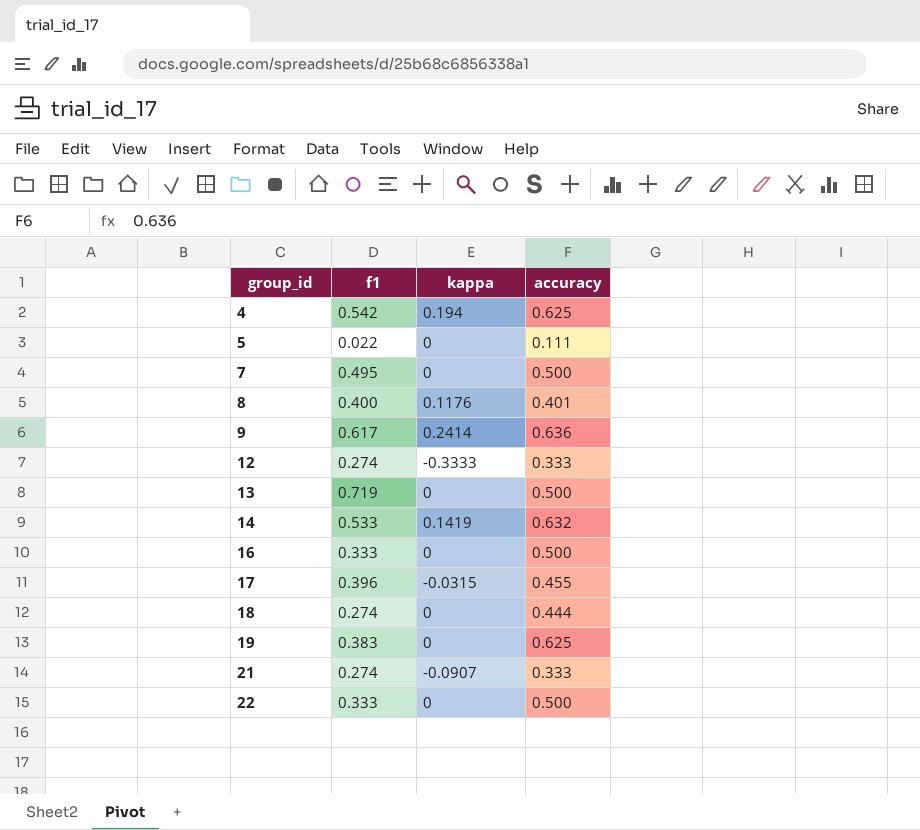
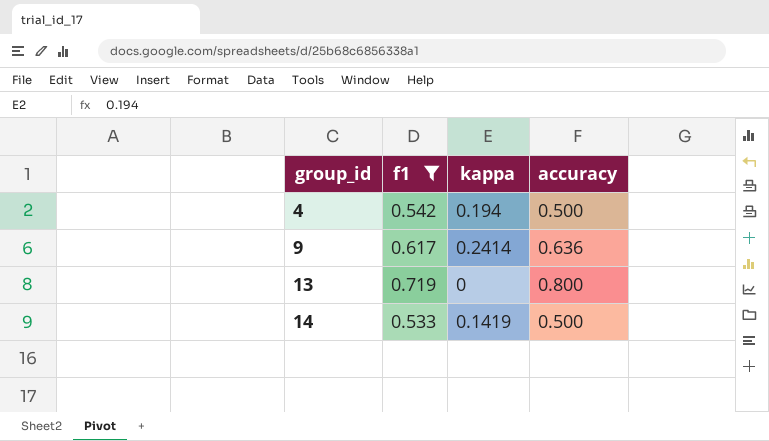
filter: none -> f1 >= 0.533
4 | accuracy: 0.625 -> 0.500
13 | accuracy: 0.500 -> 0.800
14 | accuracy: 0.632 -> 0.500

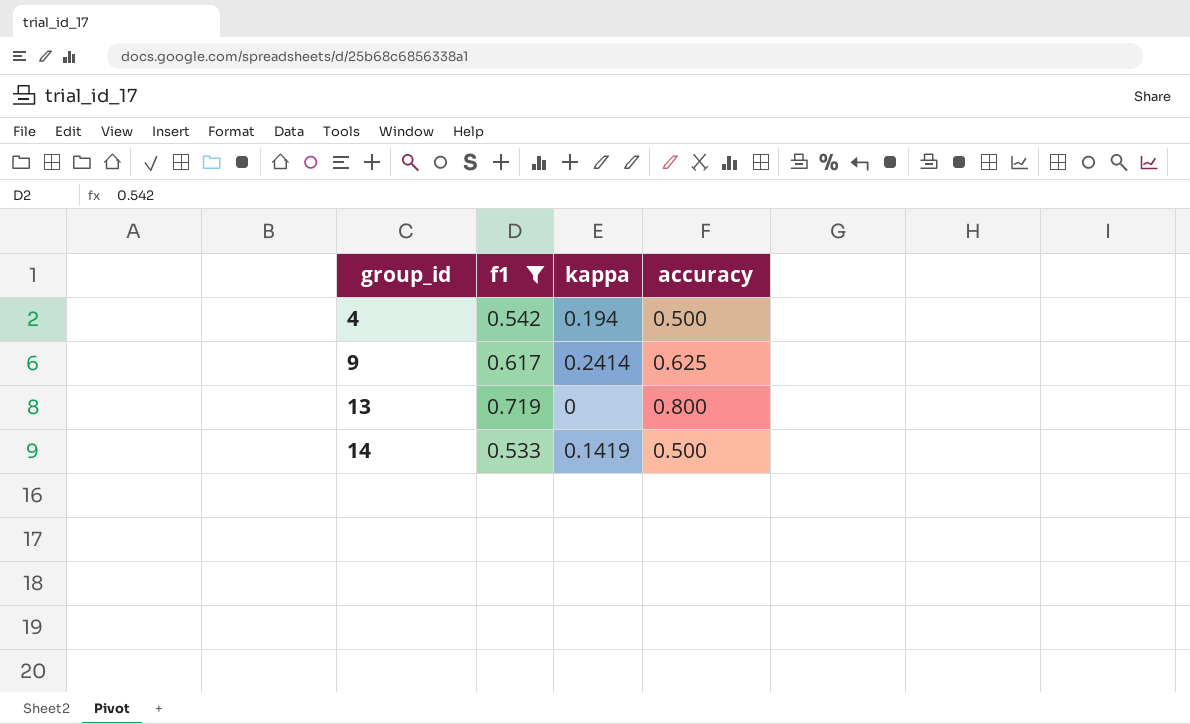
9 | accuracy: 0.636 -> 0.625

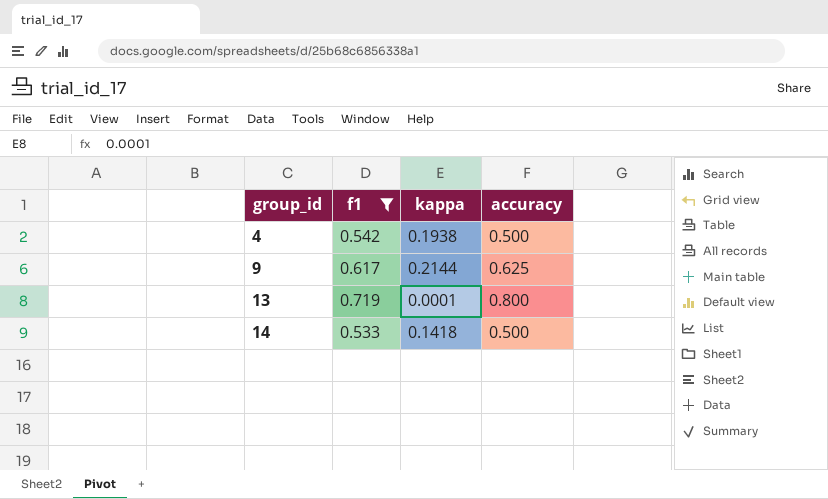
4 | kappa: 0.194 -> 0.1938
9 | kappa: 0.2414 -> 0.2144
13 | kappa: 0 -> 0.0001
14 | kappa: 0.1419 -> 0.1418

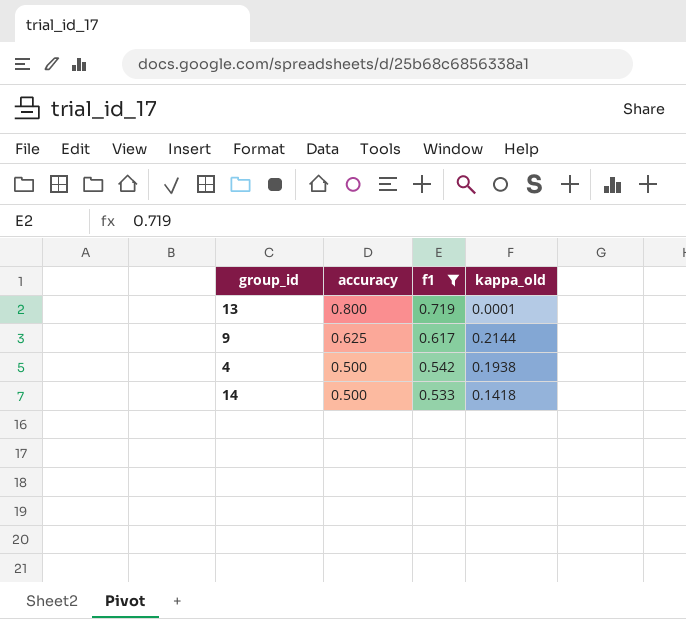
row order: group_id ascending -> accuracy descending
column accuracy | position: 4 -> 2
column name: kappa -> kappa_old

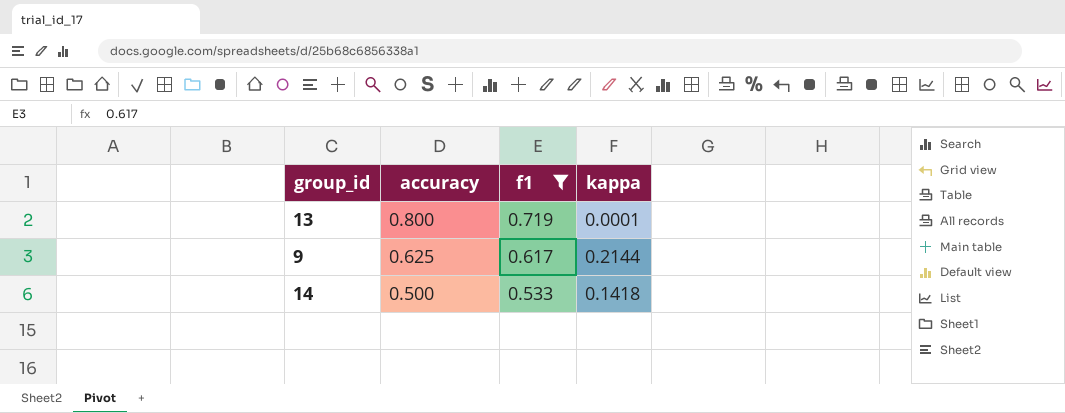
column name: kappa_old -> kappa
row 4: 0.500 | 0.542 | 0.1938 -> none

